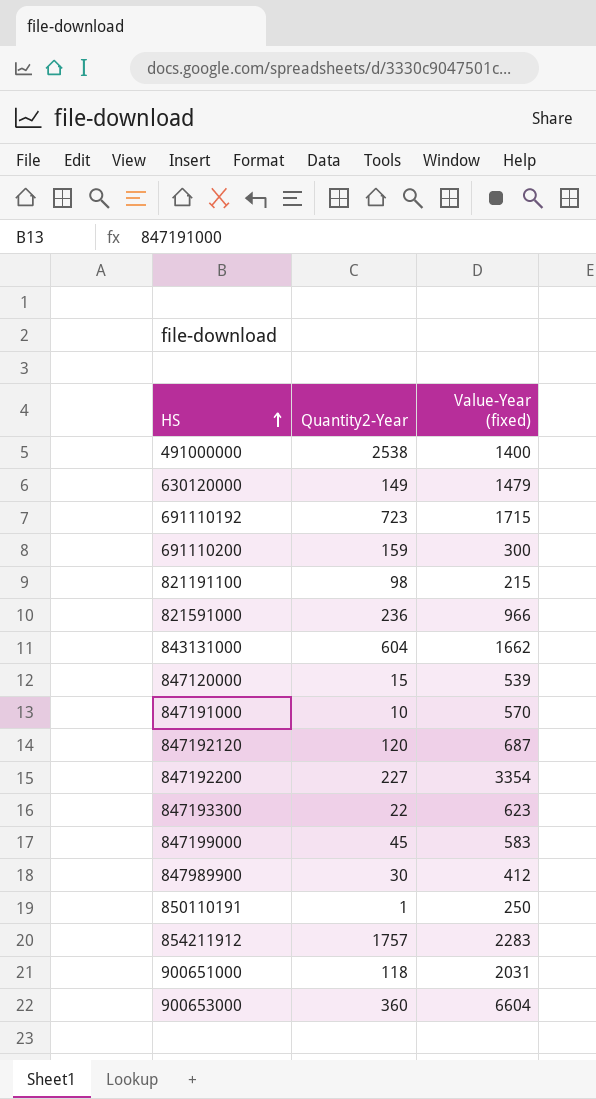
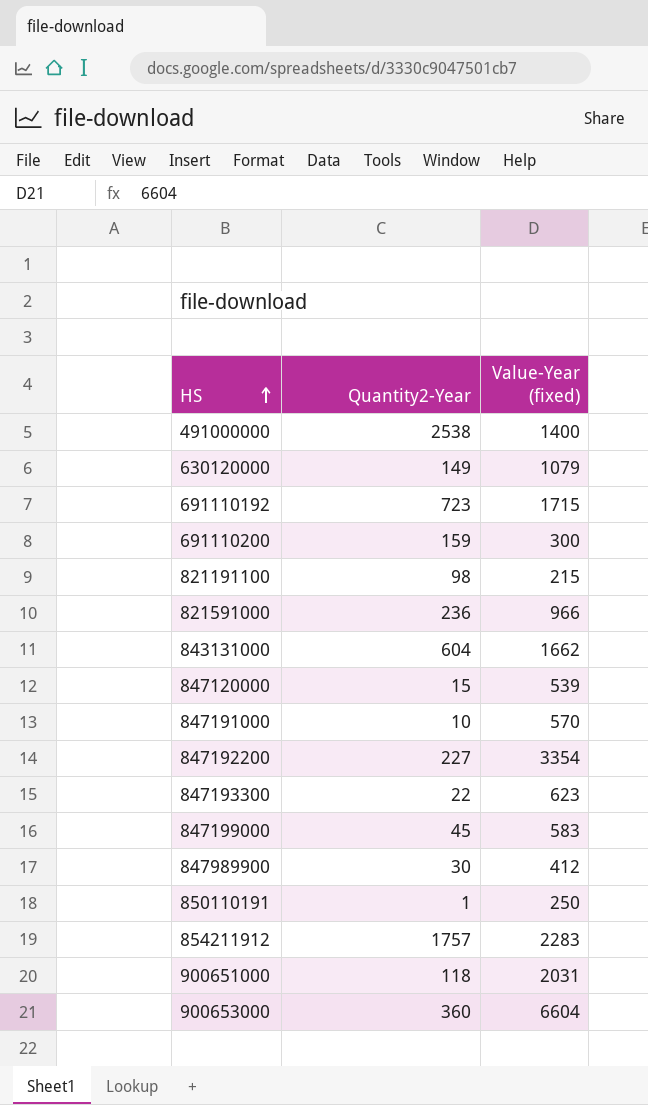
row 847192120: 120 | 687 -> none
630120000 | Value-Year (fixed): 1479 -> 1079

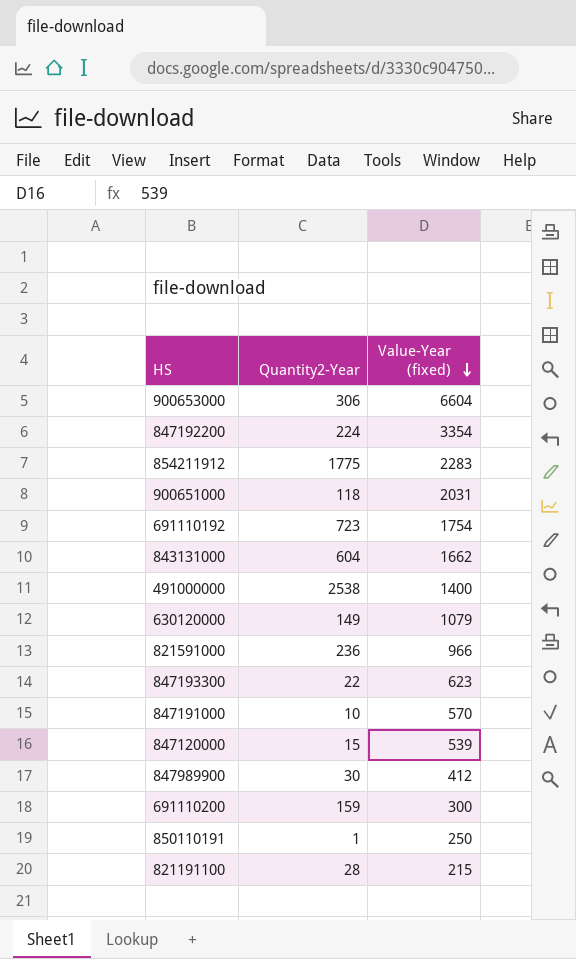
row order: HS ascending -> Value-Year (fixed) descending
row 847199000: 45 | 583 -> none
900653000 | Quantity2-Year: 360 -> 306
847192200 | Quantity2-Year: 227 -> 224
854211912 | Quantity2-Year: 1757 -> 1775
691110192 | Value-Year (fixed): 1715 -> 1754
821191100 | Quantity2-Year: 98 -> 28

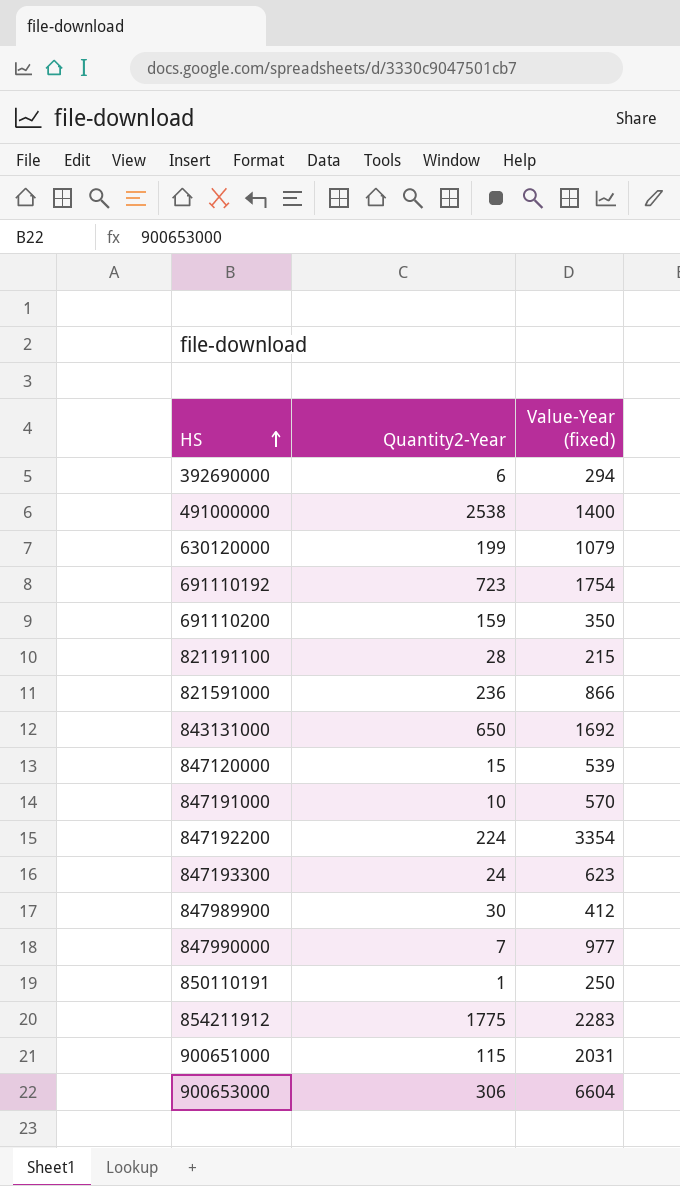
row order: Value-Year (fixed) descending -> HS ascending
row 392690000: none -> 6 | 294
630120000 | Quantity2-Year: 149 -> 199
691110200 | Value-Year (fixed): 300 -> 350
821591000 | Value-Year (fixed): 966 -> 866
843131000 | Quantity2-Year: 604 -> 650
843131000 | Value-Year (fixed): 1662 -> 1692
847193300 | Quantity2-Year: 22 -> 24
row 847990000: none -> 7 | 977
900651000 | Quantity2-Year: 118 -> 115

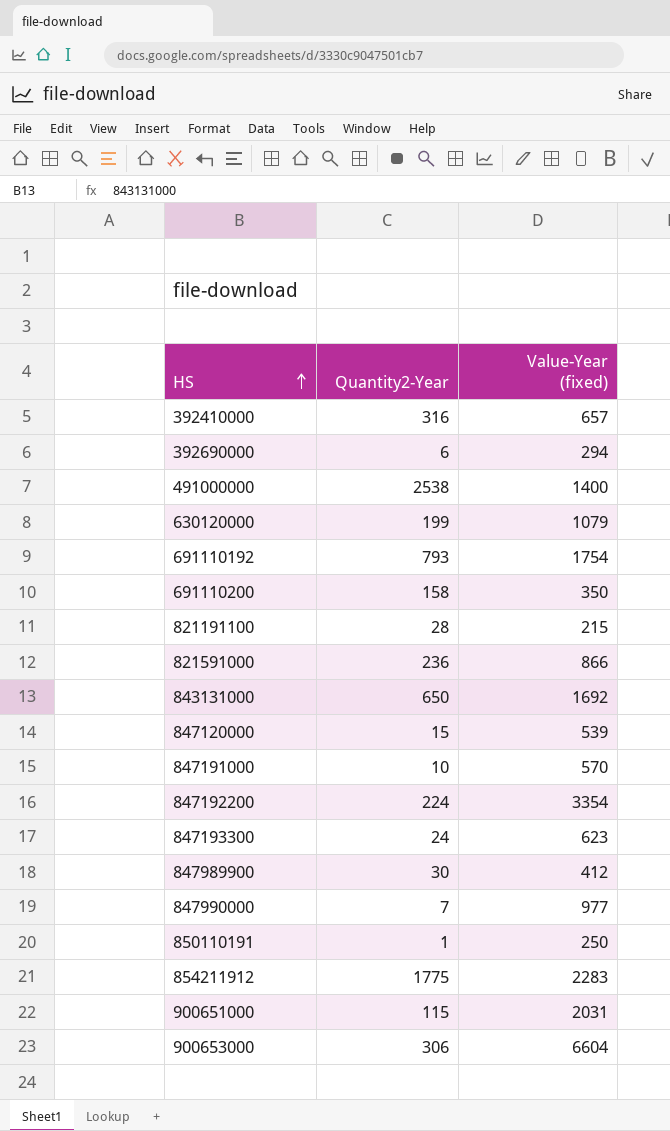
row 392410000: none -> 316 | 657
691110192 | Quantity2-Year: 723 -> 793
691110200 | Quantity2-Year: 159 -> 158

